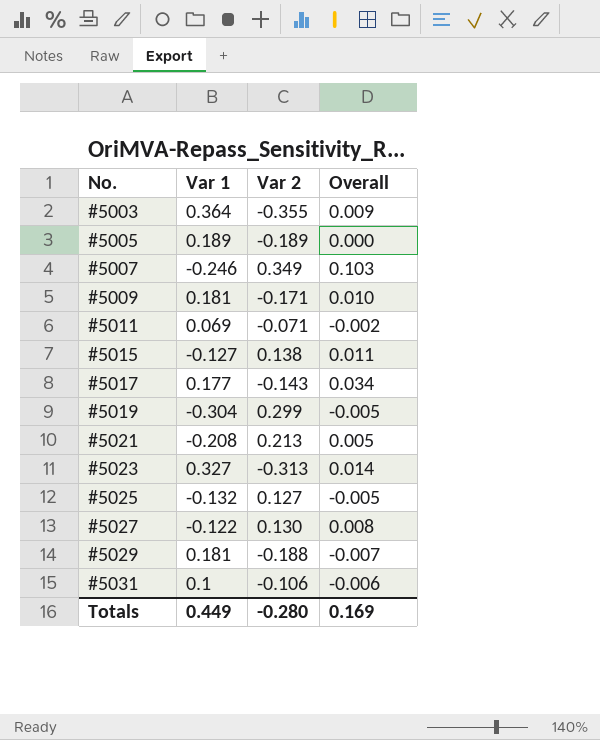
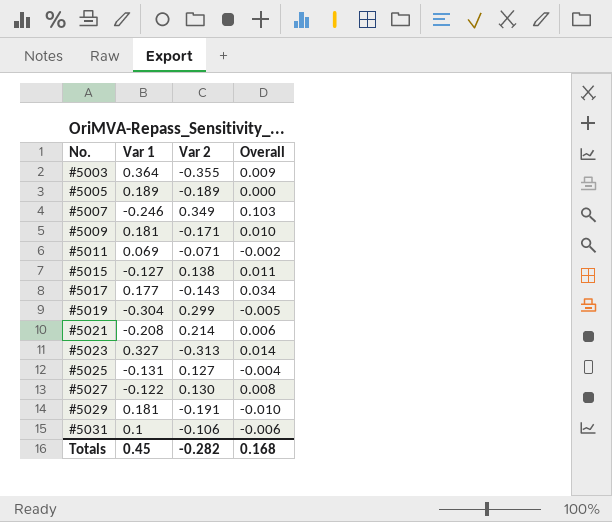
#5021 | Var 2: 0.213 -> 0.214
#5021 | Overall: 0.005 -> 0.006
#5025 | Var 1: -0.132 -> -0.131
#5025 | Overall: -0.005 -> -0.004
#5029 | Var 2: -0.188 -> -0.191
#5029 | Overall: -0.007 -> -0.010
Totals | Var 1: 0.449 -> 0.45
Totals | Var 2: -0.280 -> -0.282
Totals | Overall: 0.169 -> 0.168

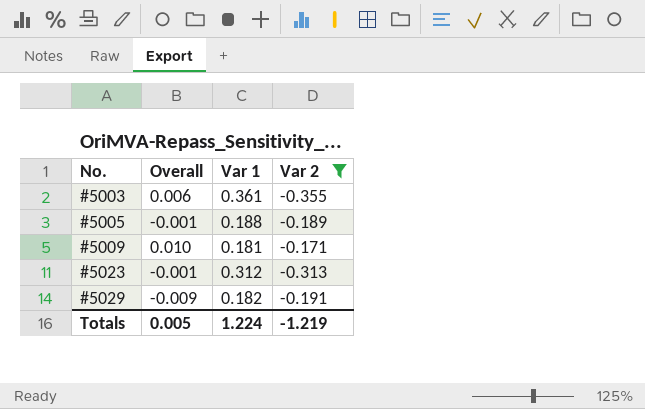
filter: none -> Var 2 <= -0.171
column Overall | position: 4 -> 2
#5003 | Overall: 0.009 -> 0.006
#5003 | Var 1: 0.364 -> 0.361
#5005 | Overall: 0.000 -> -0.001
#5005 | Var 1: 0.189 -> 0.188
#5023 | Overall: 0.014 -> -0.001
#5023 | Var 1: 0.327 -> 0.312
#5029 | Overall: -0.010 -> -0.009
#5029 | Var 1: 0.181 -> 0.182
Totals | Overall: 0.168 -> 0.005
Totals | Var 1: 0.45 -> 1.224
Totals | Var 2: -0.282 -> -1.219

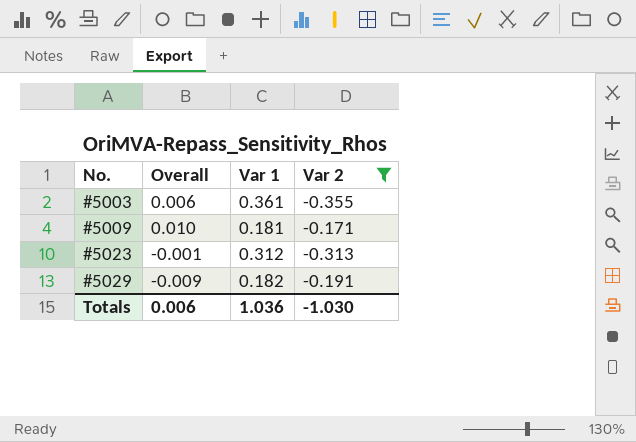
row #5005: -0.001 | 0.188 | -0.189 -> none
Totals | Overall: 0.005 -> 0.006
Totals | Var 1: 1.224 -> 1.036
Totals | Var 2: -1.219 -> -1.030

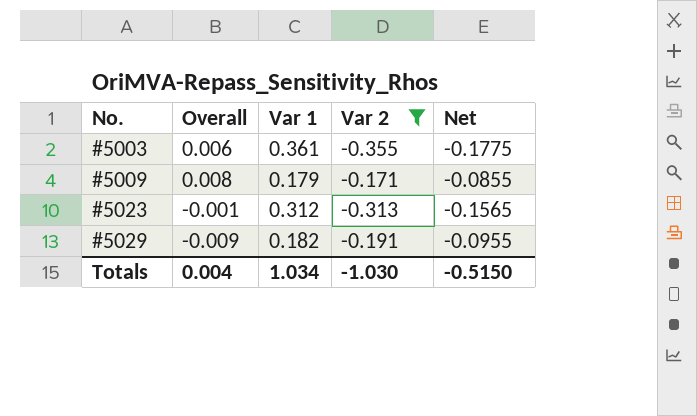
column Net | formula: none -> [Var 2] * 0.5
#5009 | Overall: 0.010 -> 0.008
#5009 | Var 1: 0.181 -> 0.179
Totals | Overall: 0.006 -> 0.004
Totals | Var 1: 1.036 -> 1.034

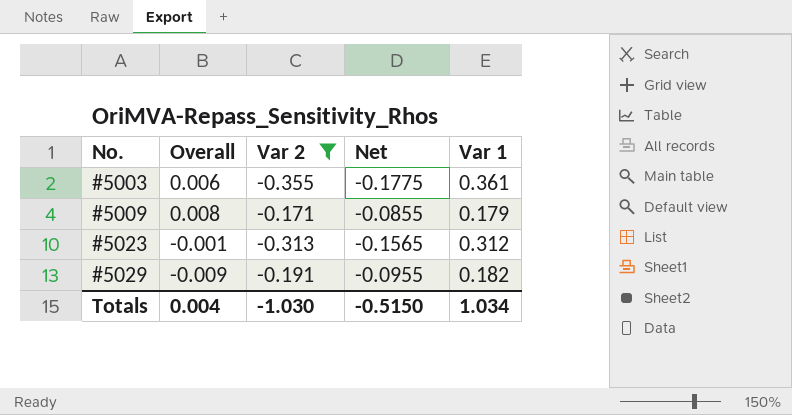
column Var 1 | position: 3 -> 5

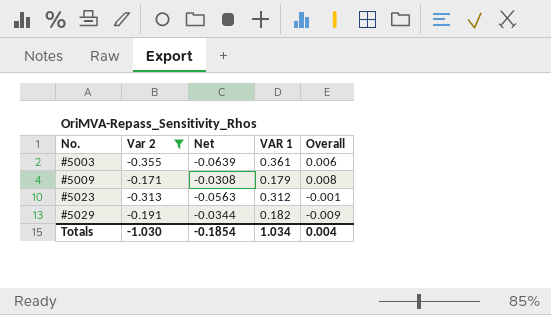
column Net | formula: [Var 2] * 0.5 -> [Var 2] * 0.18
column name: Var 1 -> VAR 1
column Overall | position: 2 -> 5
Totals | Net: -0.5150 -> -0.1854

